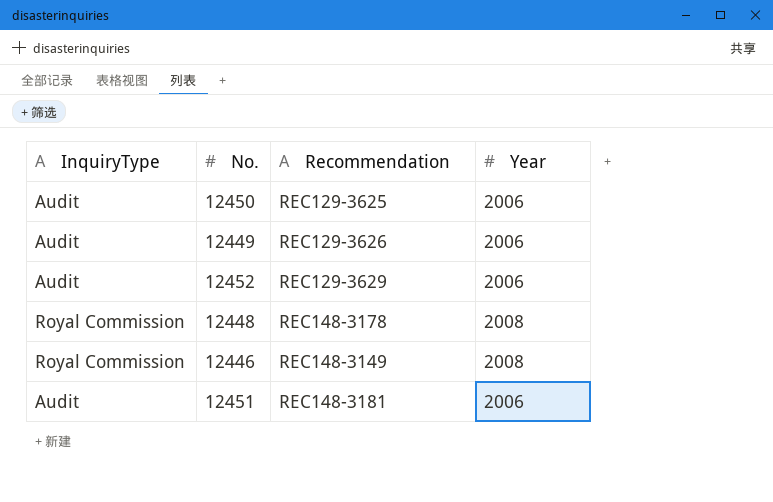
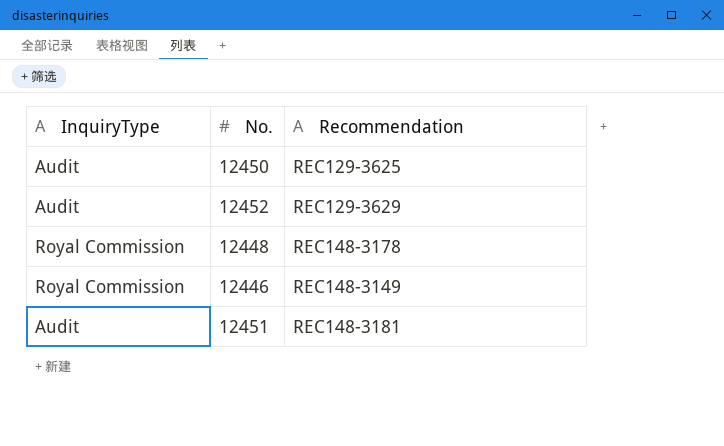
column Year | position: 4 -> none
row 12449: Audit | REC129-3626 | 2006 -> none

